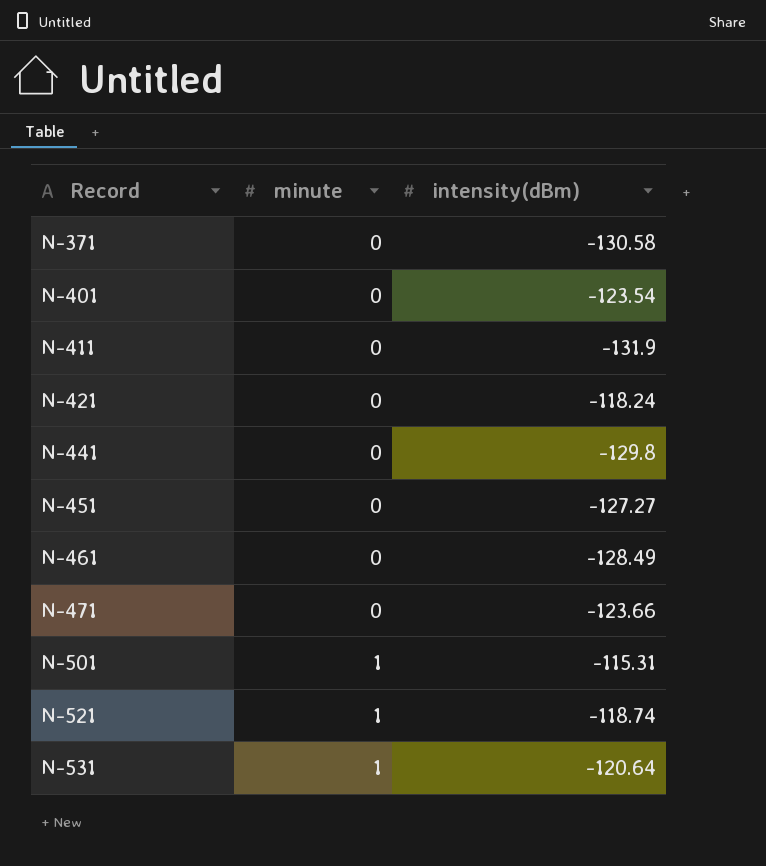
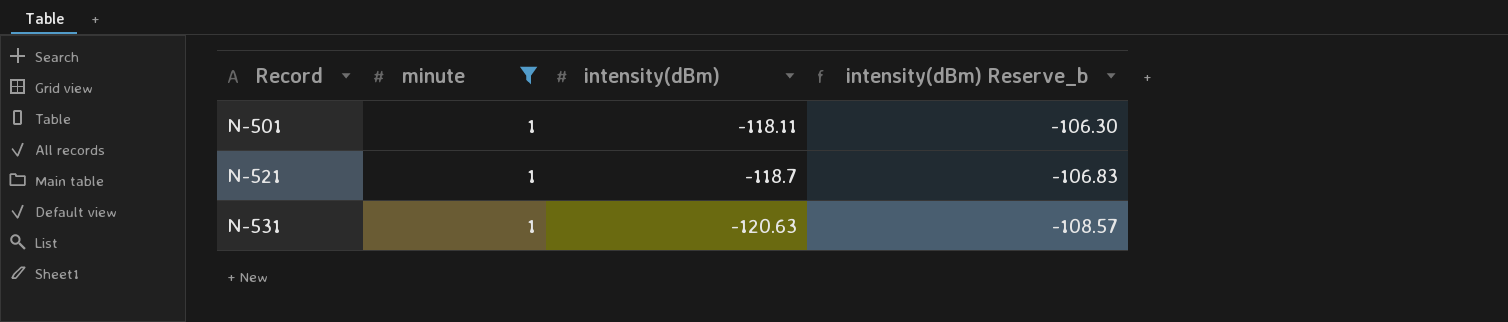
filter: none -> minute = 1
column intensity(dBm) Reserve_b | formula: none -> [intensity(dBm)] * 0.9
N-501 | intensity(dBm): -115.31 -> -118.11
N-521 | intensity(dBm): -118.74 -> -118.7
N-531 | intensity(dBm): -120.64 -> -120.63

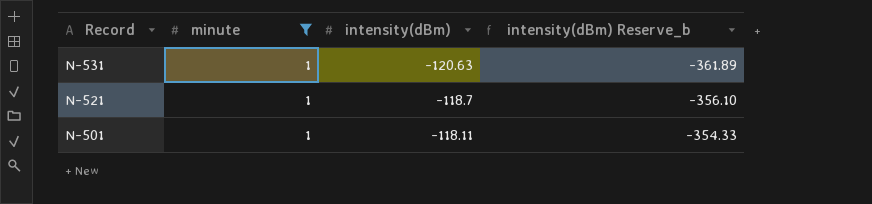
row order: Record ascending -> Record descending
column intensity(dBm) Reserve_b | formula: [intensity(dBm)] * 0.9 -> [intensity(dBm)] * 3

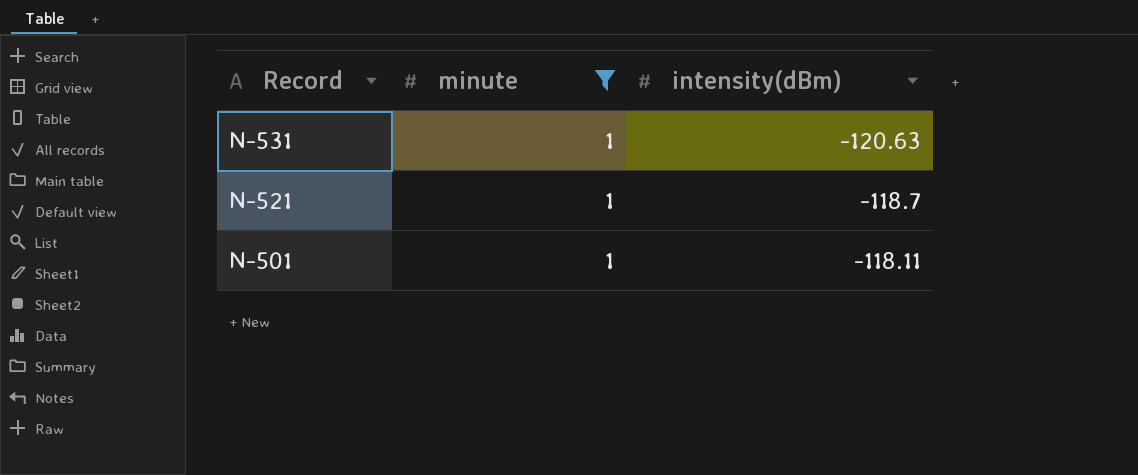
column intensity(dBm) Reserve_b | formula: [intensity(dBm)] * 3 -> none

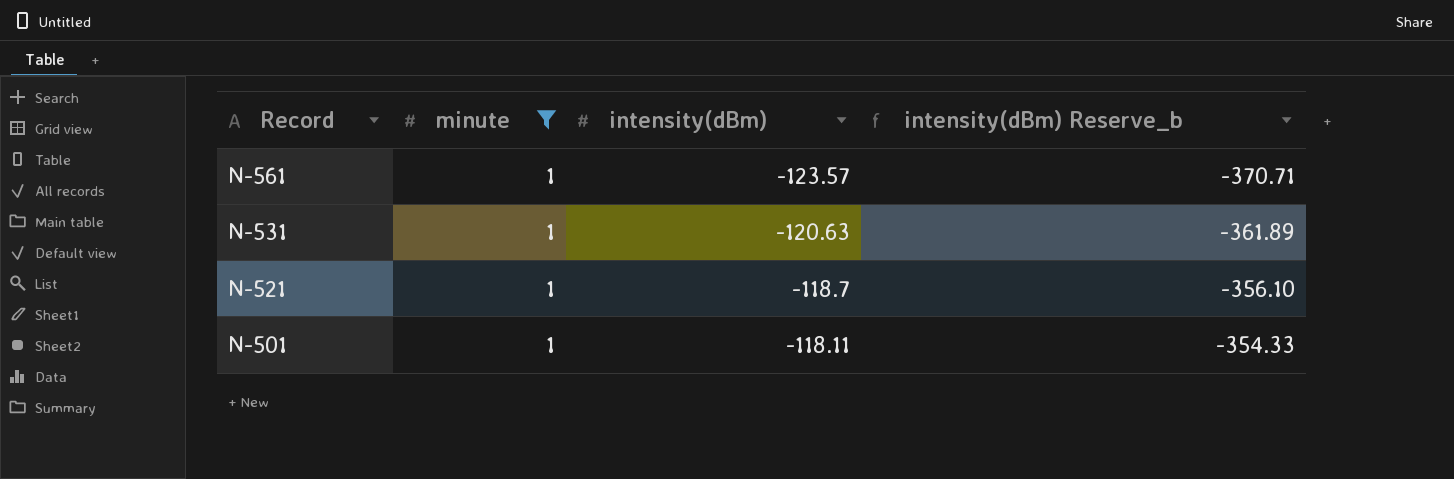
column intensity(dBm) Reserve_b | formula: none -> [intensity(dBm)] * 3
row N-561: none -> 1 | -123.57 | -370.71

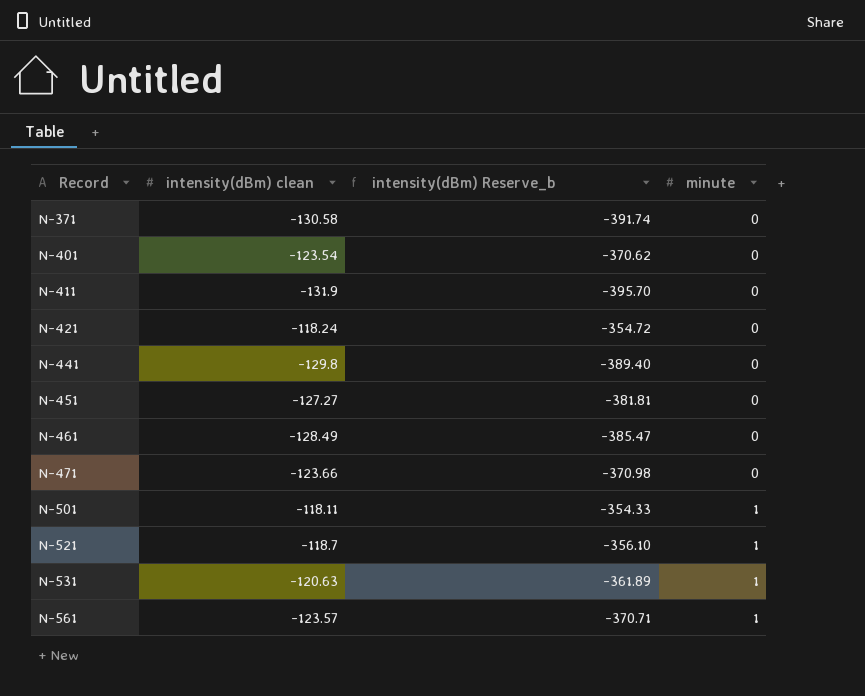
filter: minute = 1 -> none
row order: Record descending -> Record ascending
column name: intensity(dBm) -> intensity(dBm) clean
column minute | position: 2 -> 4

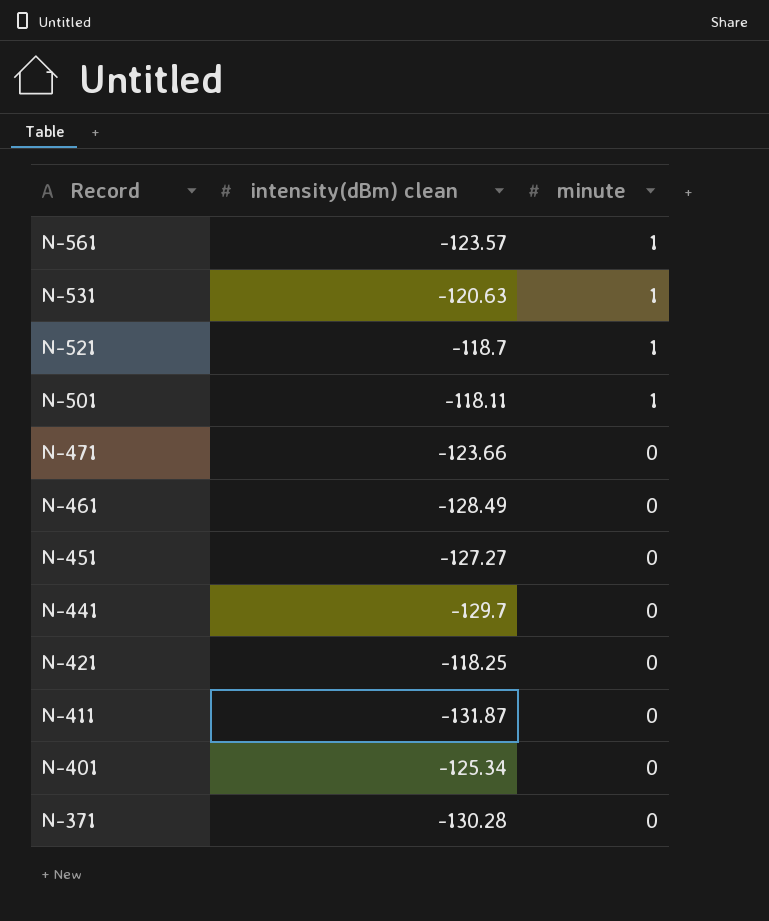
row order: Record ascending -> Record descending
column intensity(dBm) Reserve_b | formula: [intensity(dBm) clean] * 3 -> none
N-441 | intensity(dBm) clean: -129.8 -> -129.7
N-421 | intensity(dBm) clean: -118.24 -> -118.25
N-411 | intensity(dBm) clean: -131.9 -> -131.87
N-401 | intensity(dBm) clean: -123.54 -> -125.34
N-371 | intensity(dBm) clean: -130.58 -> -130.28

